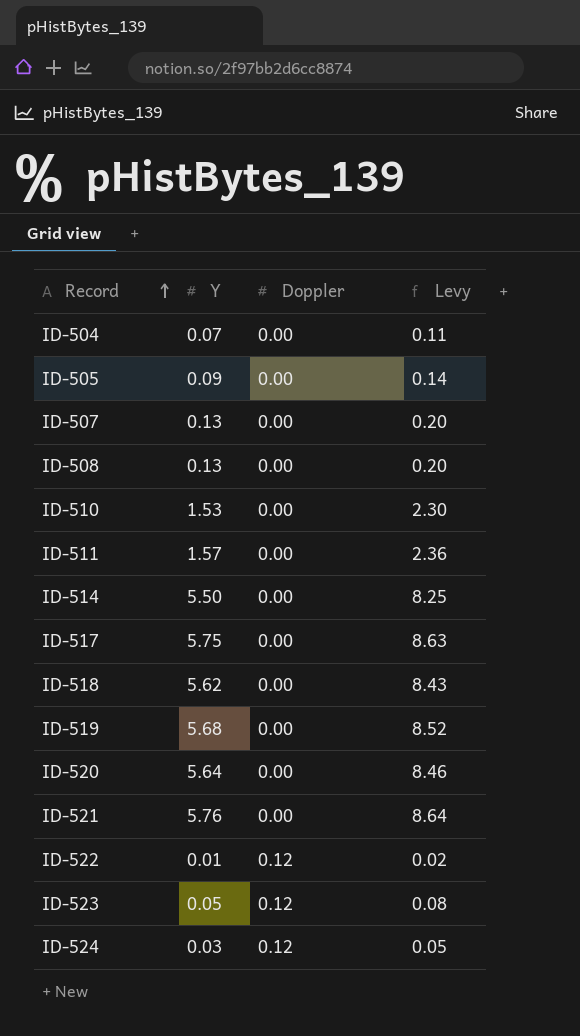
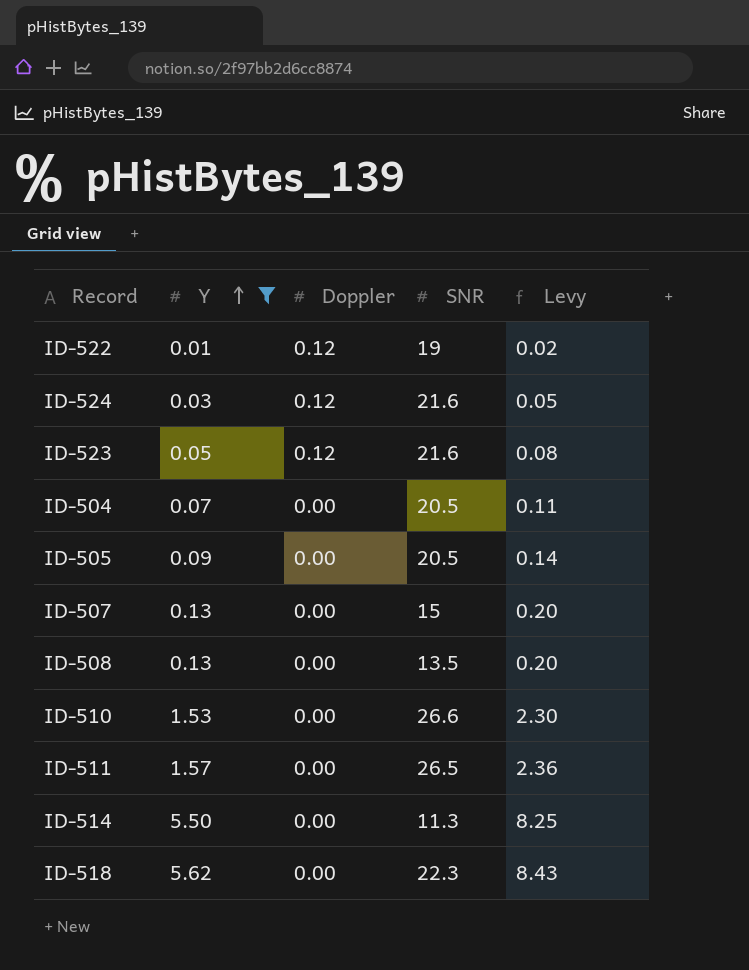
filter: none -> Y <= 5.62
row order: Record ascending -> Y ascending
column SNR | position: none -> 4

